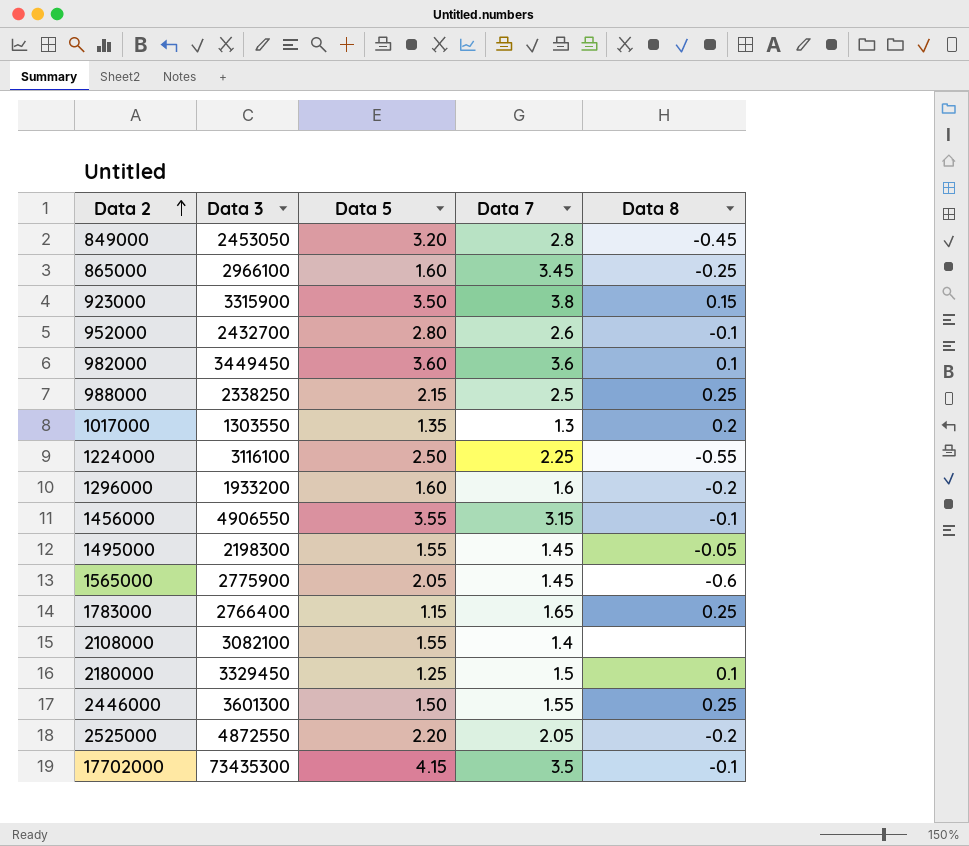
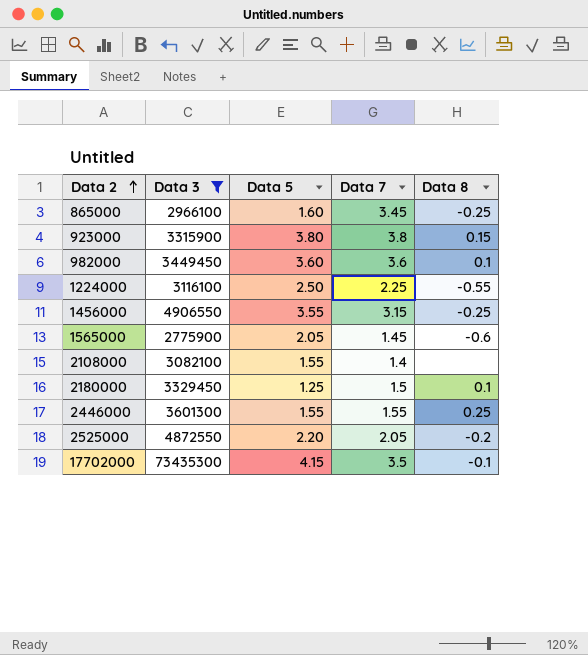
filter: none -> Data 3 >= 2775900
923000 | Data 5: 3.50 -> 3.80
1456000 | Data 8: -0.1 -> -0.25
2446000 | Data 5: 1.50 -> 1.55

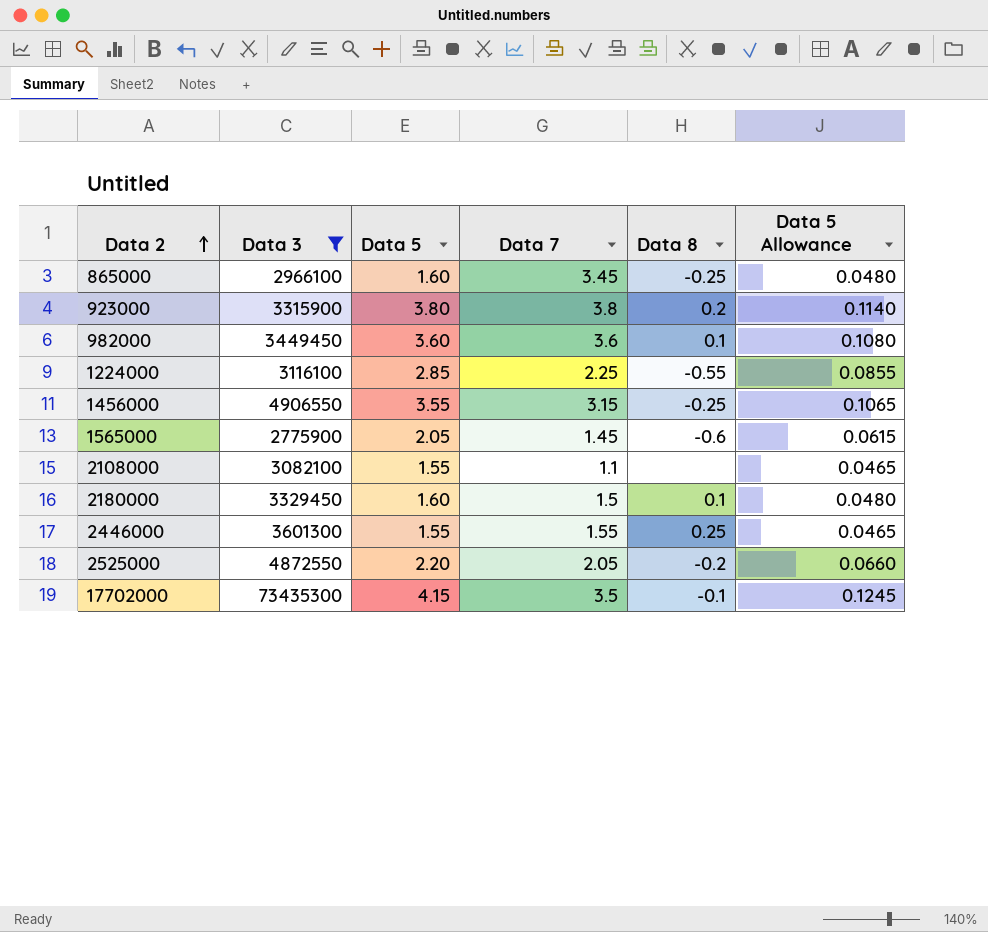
column Data 5 Allowance | formula: none -> [Data 5] * 0.03
923000 | Data 8: 0.15 -> 0.2
1224000 | Data 5: 2.50 -> 2.85
2108000 | Data 7: 1.4 -> 1.1
2180000 | Data 5: 1.25 -> 1.60

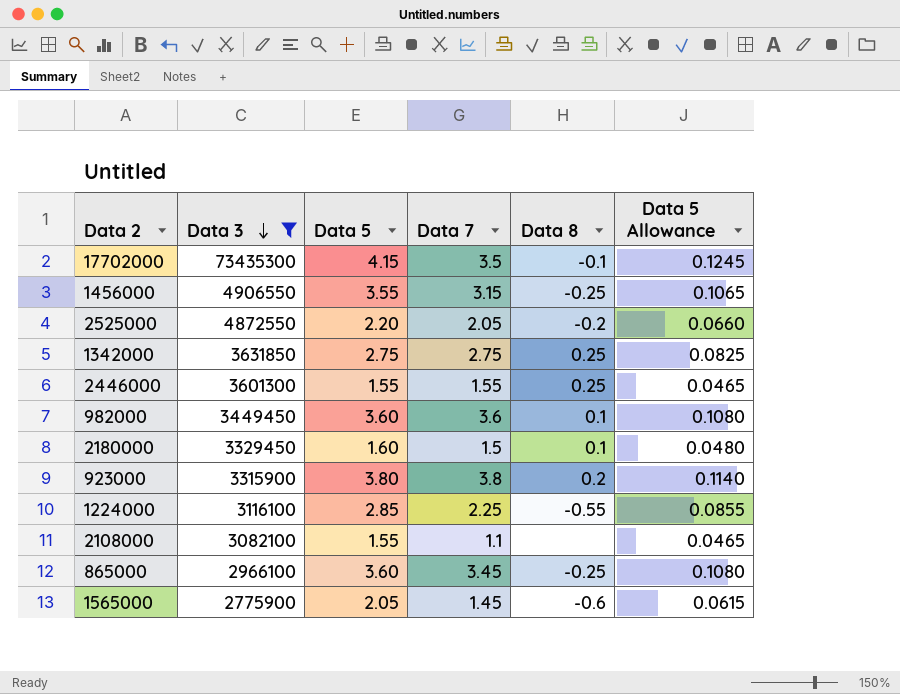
row order: Data 2 ascending -> Data 3 descending
row 1342000: none -> 3631850 | 2.75 | 2.75 | 0.25 | 0.0825
865000 | Data 5: 1.60 -> 3.60
865000 | Data 5 Allowance: 0.0480 -> 0.1080

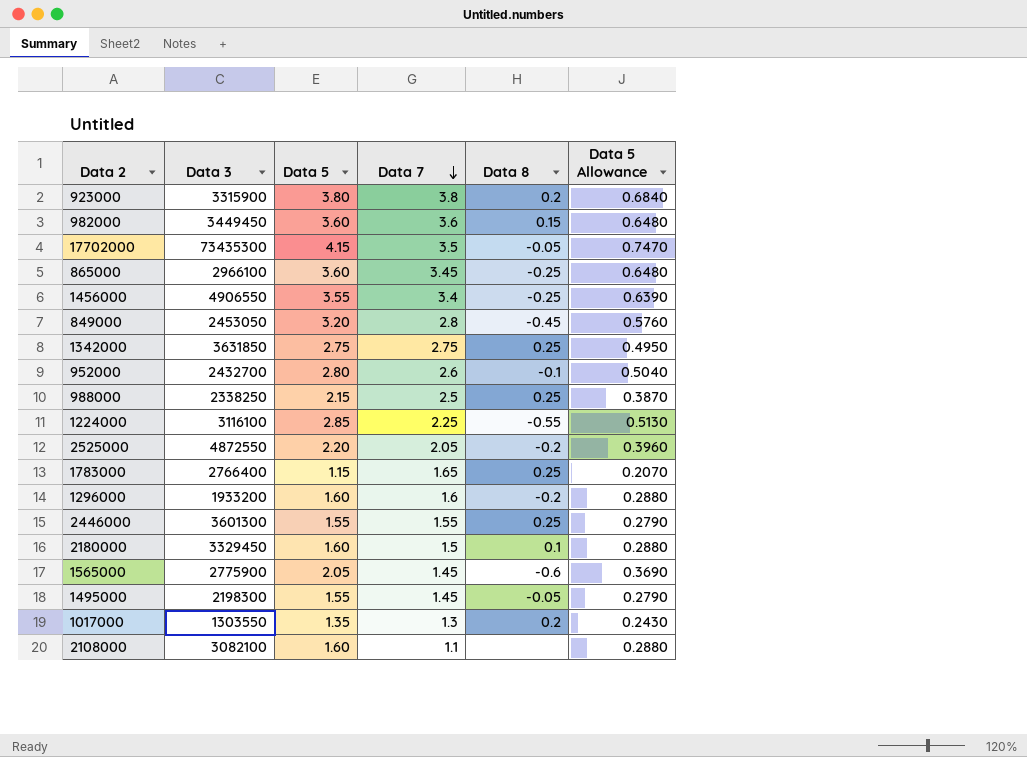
filter: Data 3 >= 2775900 -> none
row order: Data 3 descending -> Data 7 descending
column Data 5 Allowance | formula: [Data 5] * 0.03 -> [Data 5] * 0.18
982000 | Data 8: 0.1 -> 0.15
17702000 | Data 8: -0.1 -> -0.05
1456000 | Data 7: 3.15 -> 3.4
2108000 | Data 5: 1.55 -> 1.60

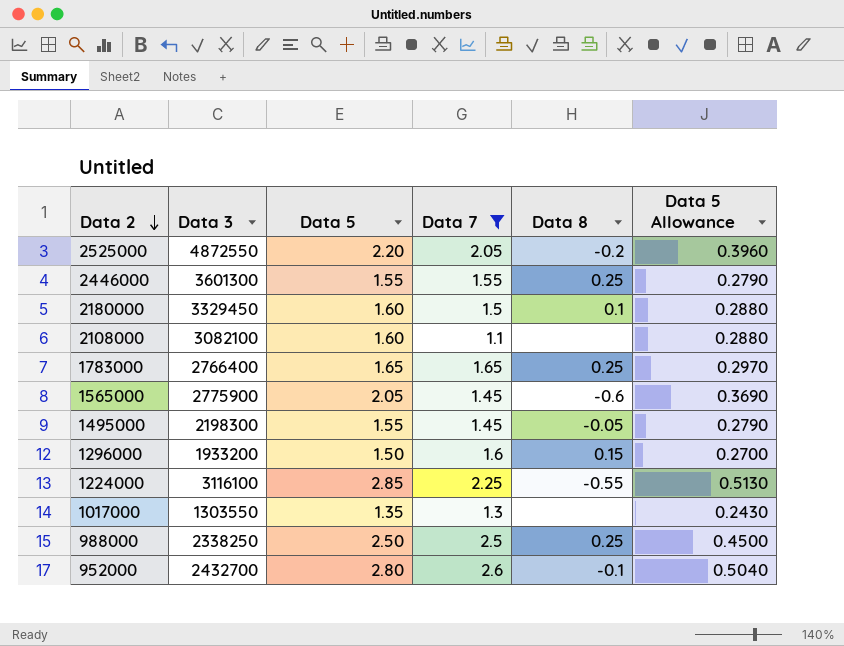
filter: none -> Data 7 <= 2.6
row order: Data 7 descending -> Data 2 descending
1783000 | Data 5: 1.15 -> 1.65
1783000 | Data 5 Allowance: 0.2070 -> 0.2970
1296000 | Data 5: 1.60 -> 1.50
1296000 | Data 8: -0.2 -> 0.15
1296000 | Data 5 Allowance: 0.2880 -> 0.2700
1017000 | Data 8: 0.2 -> none
988000 | Data 5: 2.15 -> 2.50
988000 | Data 5 Allowance: 0.3870 -> 0.4500

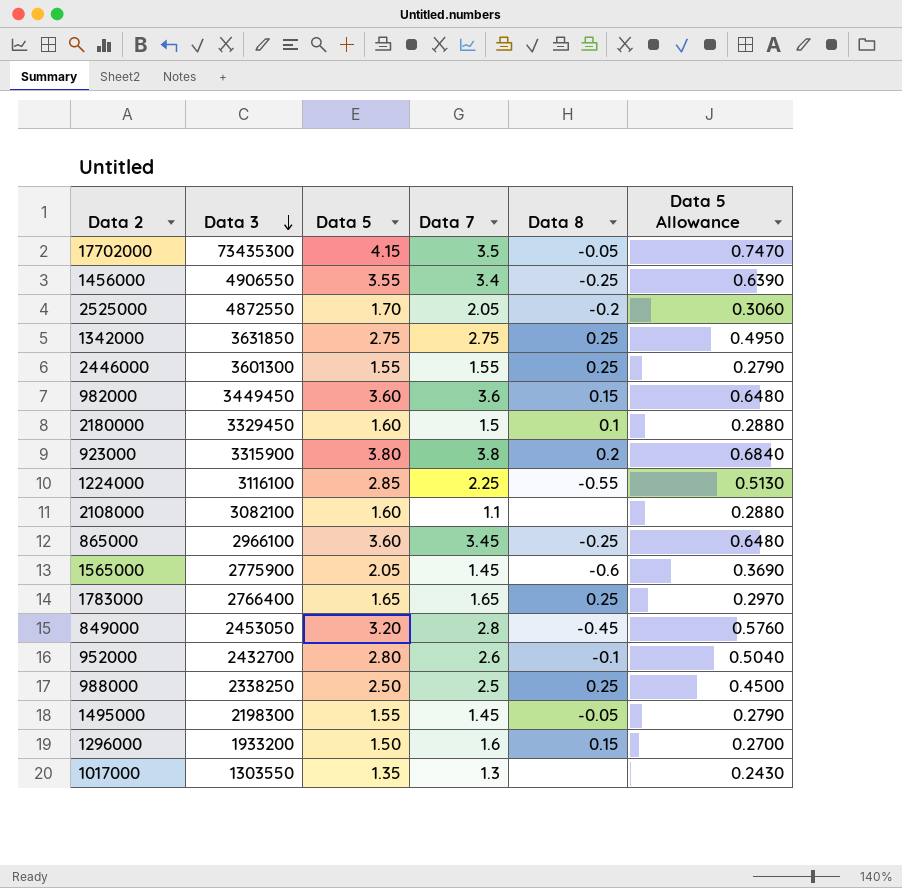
filter: Data 7 <= 2.6 -> none
row order: Data 2 descending -> Data 3 descending
2525000 | Data 5: 2.20 -> 1.70
2525000 | Data 5 Allowance: 0.3960 -> 0.3060

